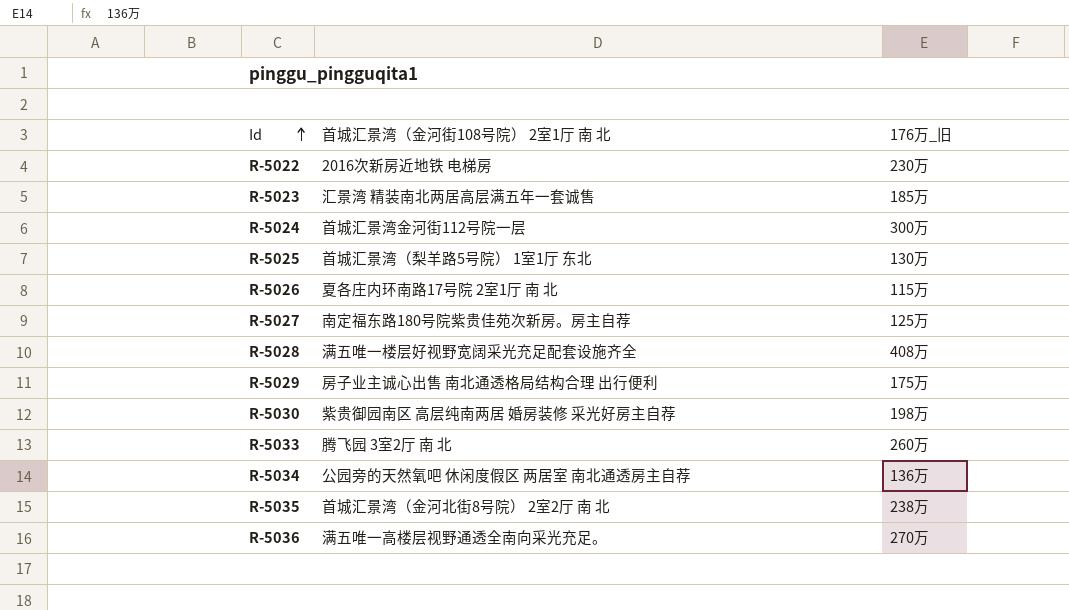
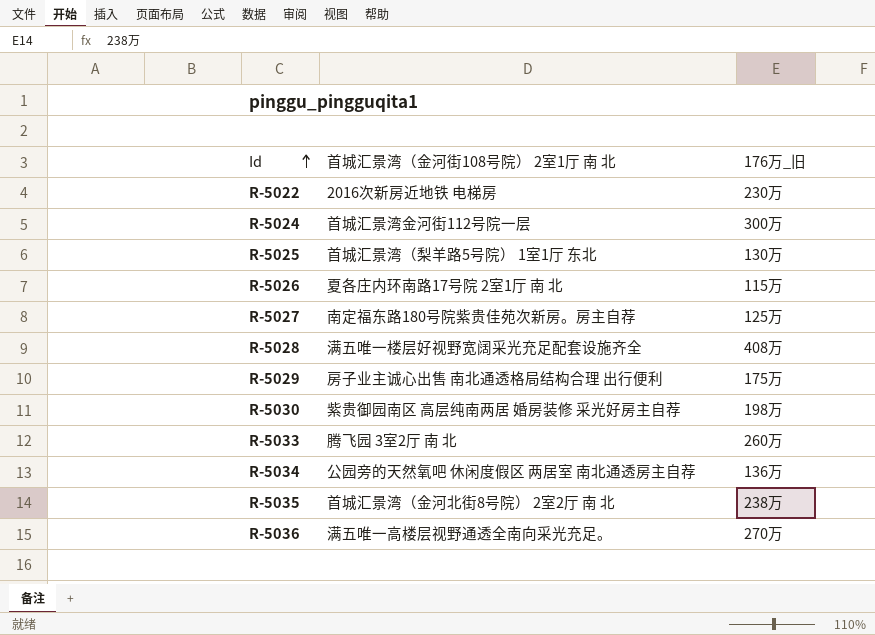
row R-5023: 汇景湾 精装南北两居高层满五年一套诚售 | 185万 -> none

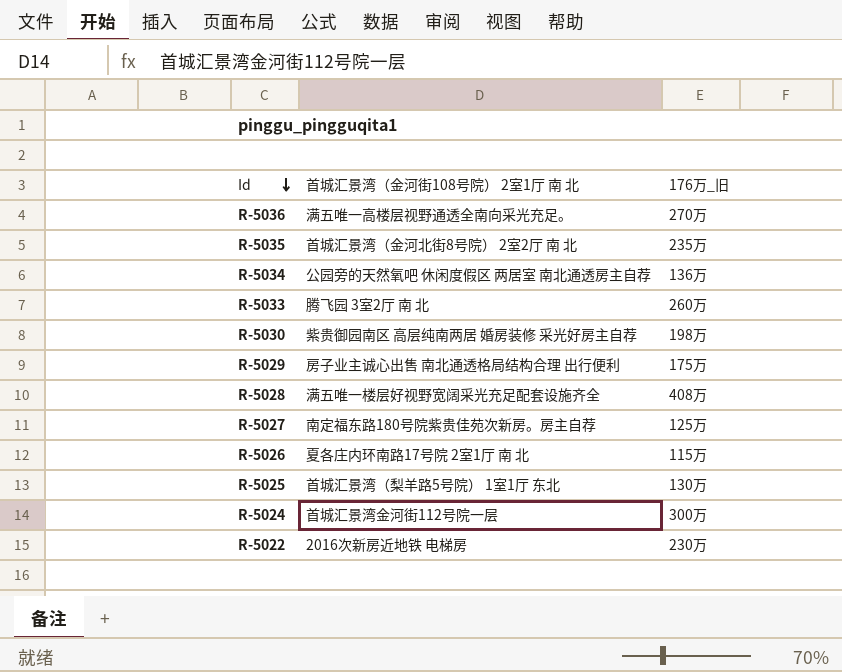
row order: Id ascending -> Id descending
R-5035 | 176万_旧: 238万 -> 235万

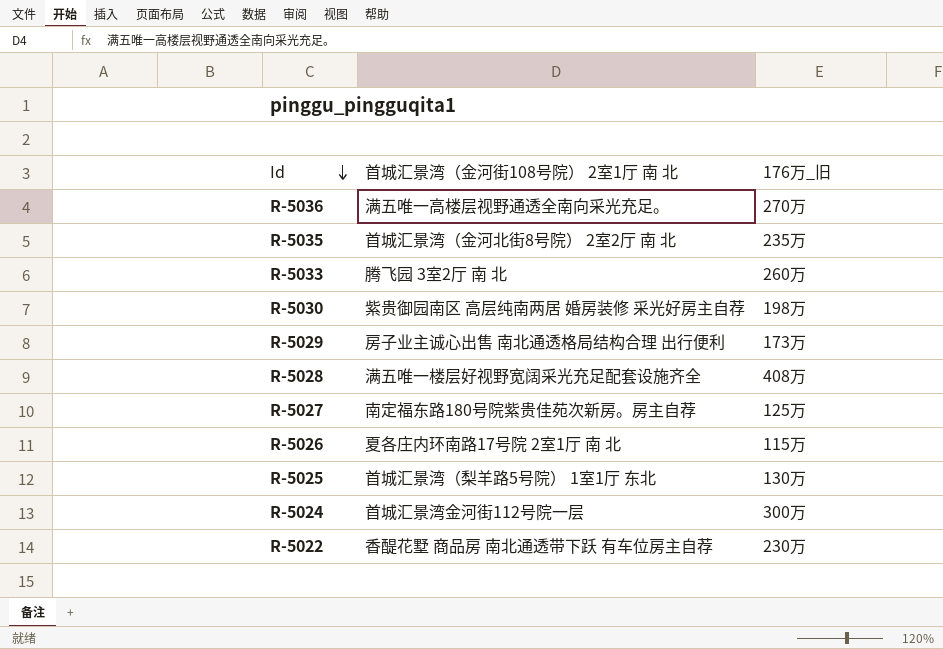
row R-5034: 公园旁的天然氧吧 休闲度假区 两居室 南北通透房主自荐 | 136万 -> none
R-5029 | 176万_旧: 175万 -> 173万
R-5022 | 首城汇景湾（金河街108号院） 2室1厅 南 北: 2016次新房近地铁 电梯房 -> 香醍花墅 商品房 南北通透带下跃 有车位房主自荐

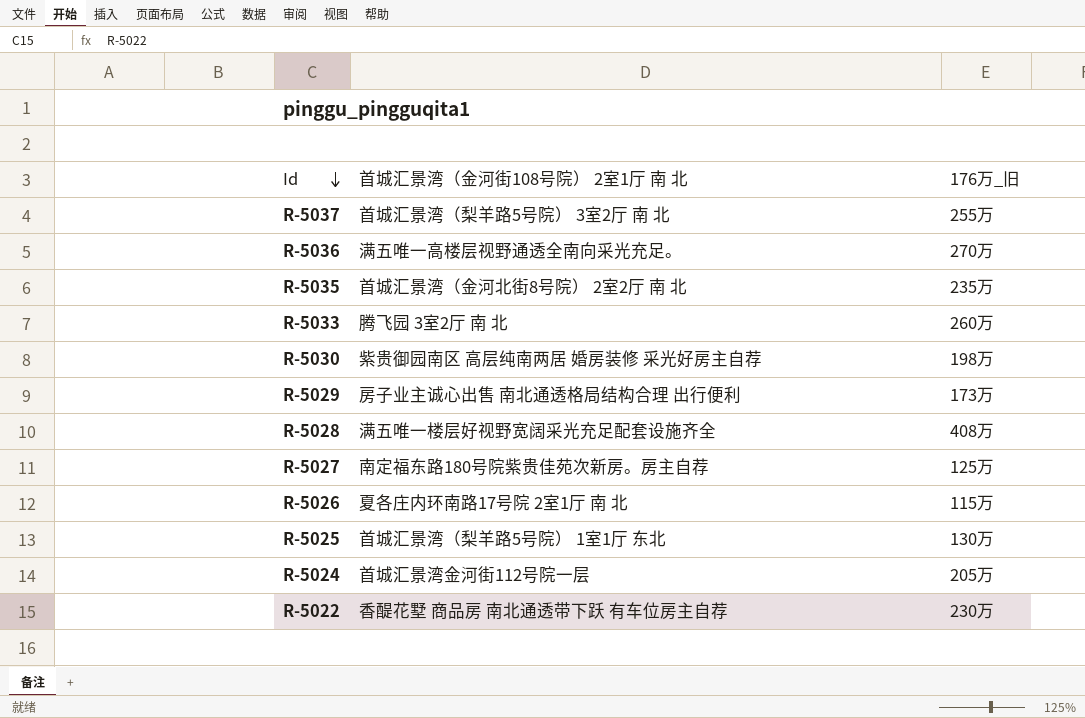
row R-5037: none -> 首城汇景湾（梨羊路5号院） 3室2厅 南 北 | 255万
R-5024 | 176万_旧: 300万 -> 205万

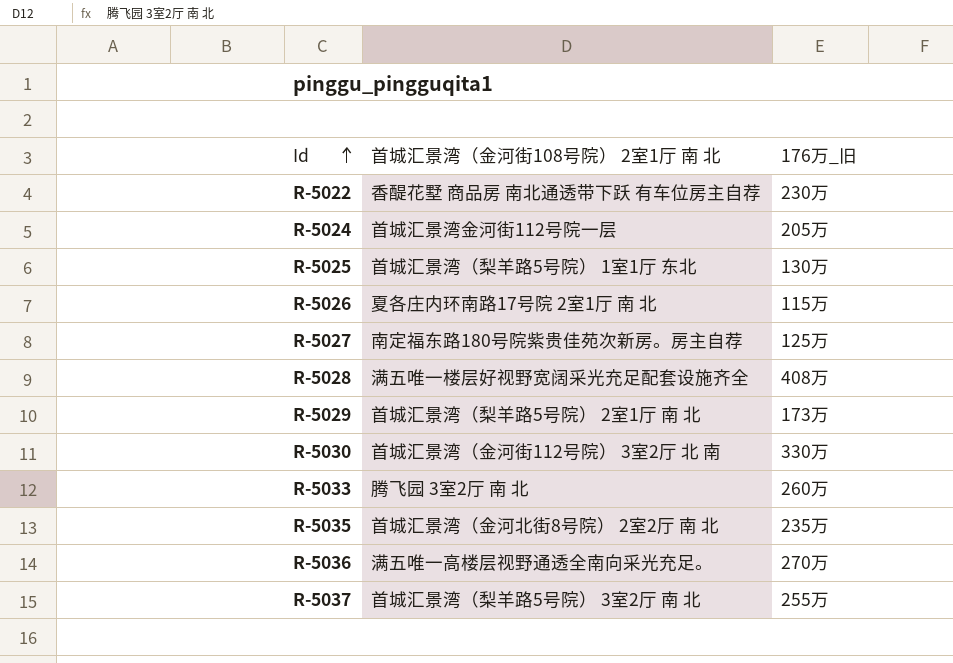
row order: Id descending -> Id ascending
R-5029 | 首城汇景湾（金河街108号院） 2室1厅 南 北: 房子业主诚心出售 南北通透格局结构合理 出行便利 -> 首城汇景湾（梨羊路5号院） 2室1厅 南 北
R-5030 | 首城汇景湾（金河街108号院） 2室1厅 南 北: 紫贵御园南区 高层纯南两居 婚房装修 采光好房主自荐 -> 首城汇景湾（金河街112号院） 3室2厅 北 南
R-5030 | 176万_旧: 198万 -> 330万

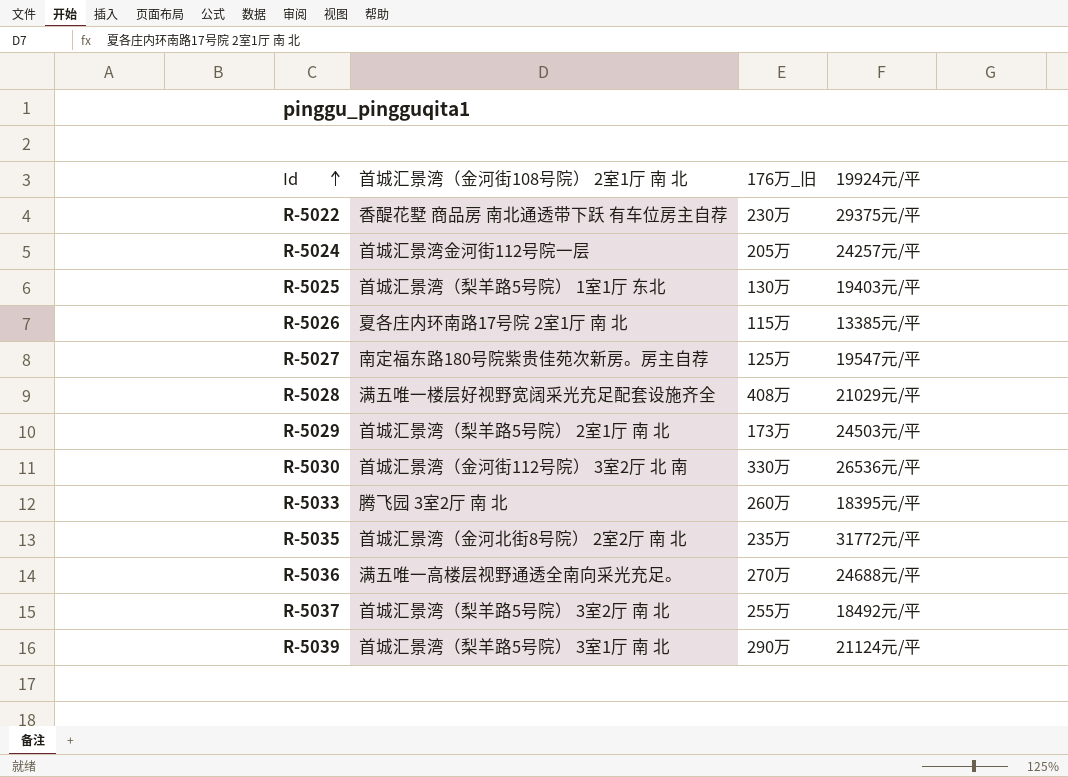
column 19924元/平 | position: none -> 4
row R-5039: none -> 首城汇景湾（梨羊路5号院） 3室1厅 南 北 | 290万 | 21124元/平

